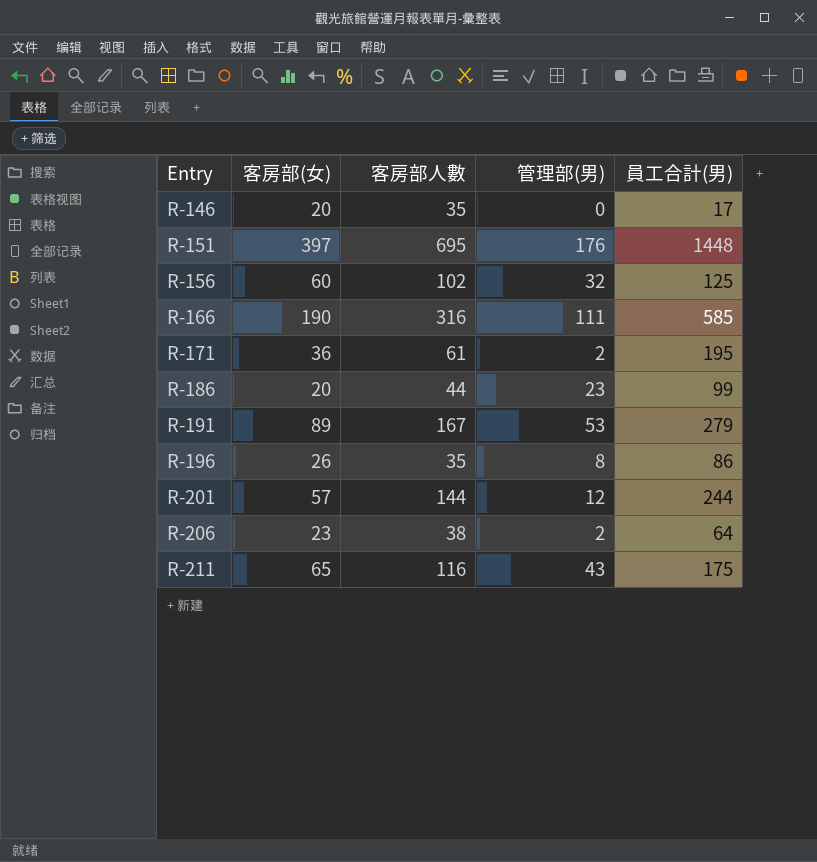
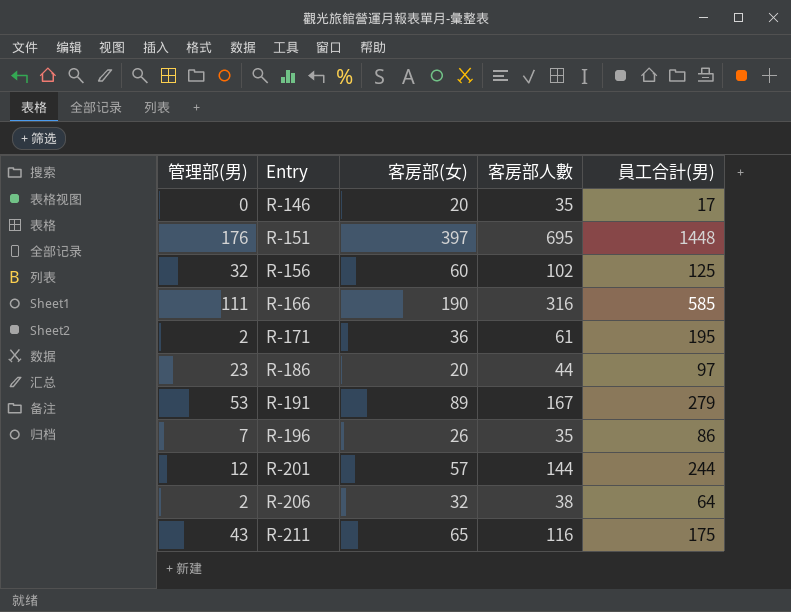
column 管理部(男) | position: 4 -> 1
R-186 | 員工合計(男): 99 -> 97
R-196 | 管理部(男): 8 -> 7
R-206 | 客房部(女): 23 -> 32

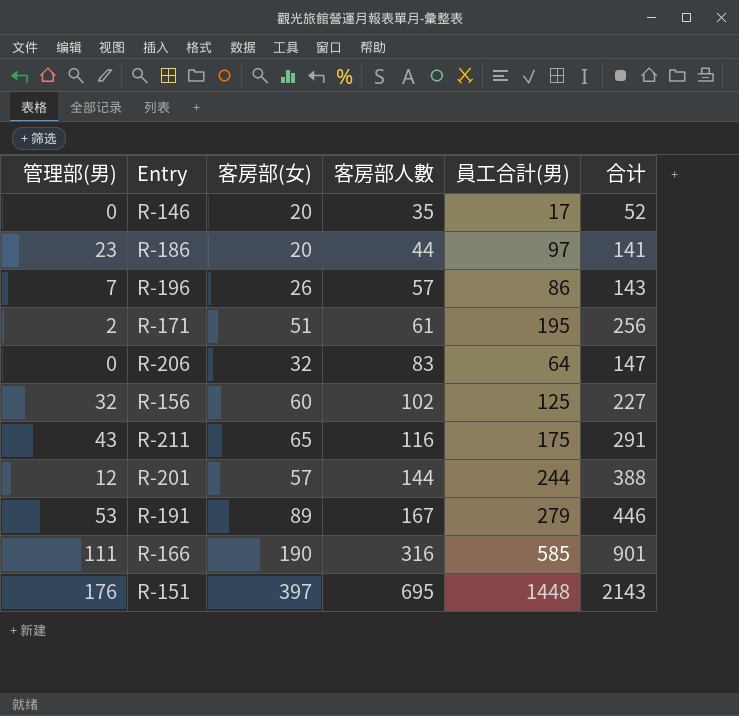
row order: Entry ascending -> 客房部人數 ascending
column 合计 | formula: none -> [客房部人數] + [員工合計(男)]
R-196 | 客房部人數: 35 -> 57
R-171 | 客房部(女): 36 -> 51
R-206 | 管理部(男): 2 -> 0
R-206 | 客房部人數: 38 -> 83

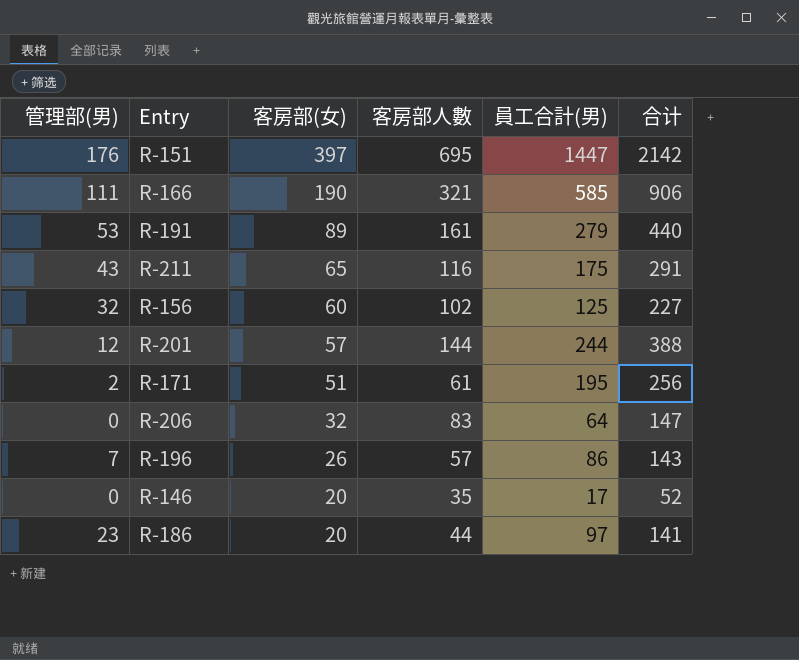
row order: 客房部人數 ascending -> 客房部(女) descending
R-151 | 員工合計(男): 1448 -> 1447
R-151 | 合计: 2143 -> 2142
R-166 | 客房部人數: 316 -> 321
R-166 | 合计: 901 -> 906
R-191 | 客房部人數: 167 -> 161
R-191 | 合计: 446 -> 440

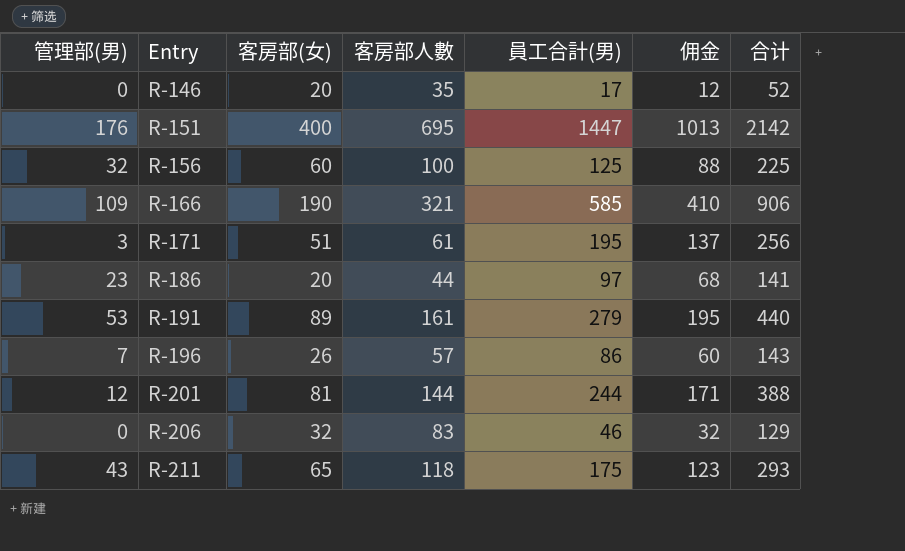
row order: 客房部(女) descending -> Entry ascending
column 佣金 | formula: none -> [員工合計(男)] * 0.7
R-151 | 客房部(女): 397 -> 400
R-156 | 客房部人數: 102 -> 100
R-156 | 合计: 227 -> 225
R-166 | 管理部(男): 111 -> 109
R-171 | 管理部(男): 2 -> 3
R-201 | 客房部(女): 57 -> 81
R-206 | 員工合計(男): 64 -> 46
R-206 | 合计: 147 -> 129
R-211 | 客房部人數: 116 -> 118
R-211 | 合计: 291 -> 293

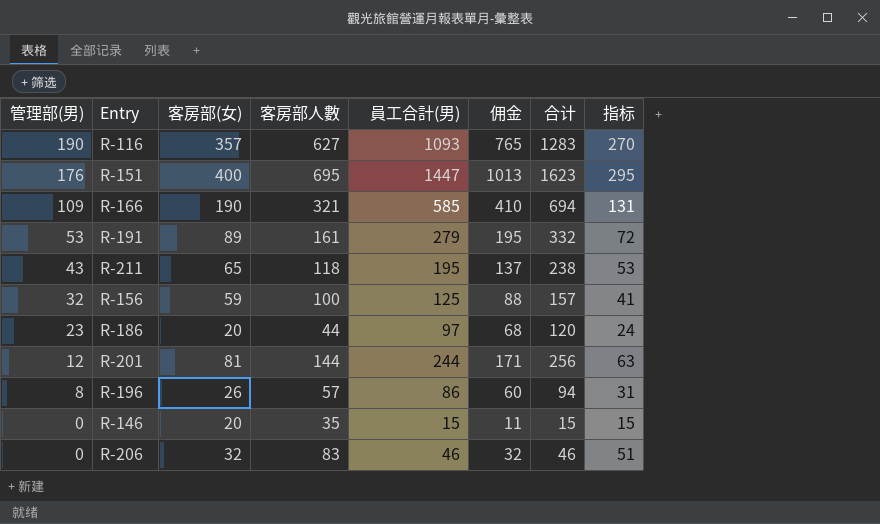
row order: Entry ascending -> 管理部(男) descending
column 合计 | formula: [客房部人數] + [員工合計(男)] -> [管理部(男)] + [員工合計(男)]
column 指标 | formula: none -> [客房部人數] - [客房部(女)]
row R-171: 3 | 51 | 61 | 195 | 137 | 256 -> none
row R-116: none -> 190 | 357 | 627 | 1093 | 765 | 1283 | 270
R-211 | 員工合計(男): 175 -> 195
R-211 | 佣金: 123 -> 137
R-156 | 客房部(女): 60 -> 59
R-196 | 管理部(男): 7 -> 8
R-146 | 員工合計(男): 17 -> 15
R-146 | 佣金: 12 -> 11

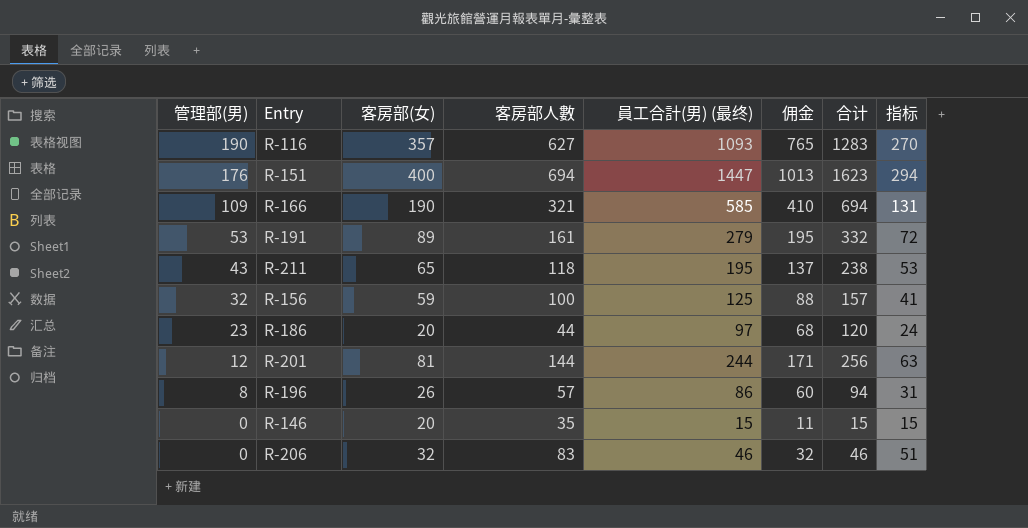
column name: 員工合計(男) -> 員工合計(男) (最终)
R-151 | 客房部人數: 695 -> 694
R-151 | 指标: 295 -> 294

